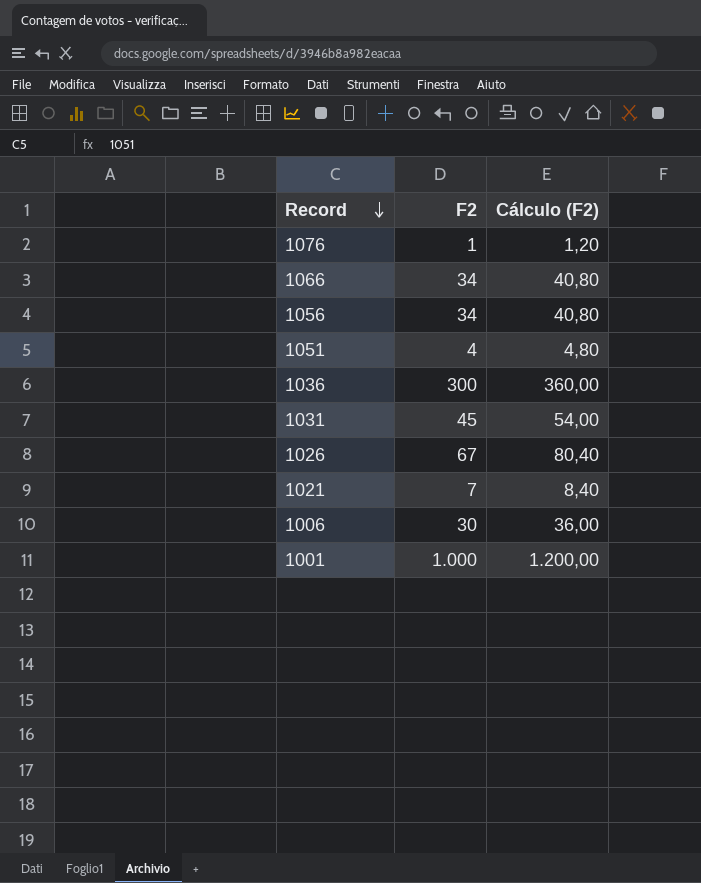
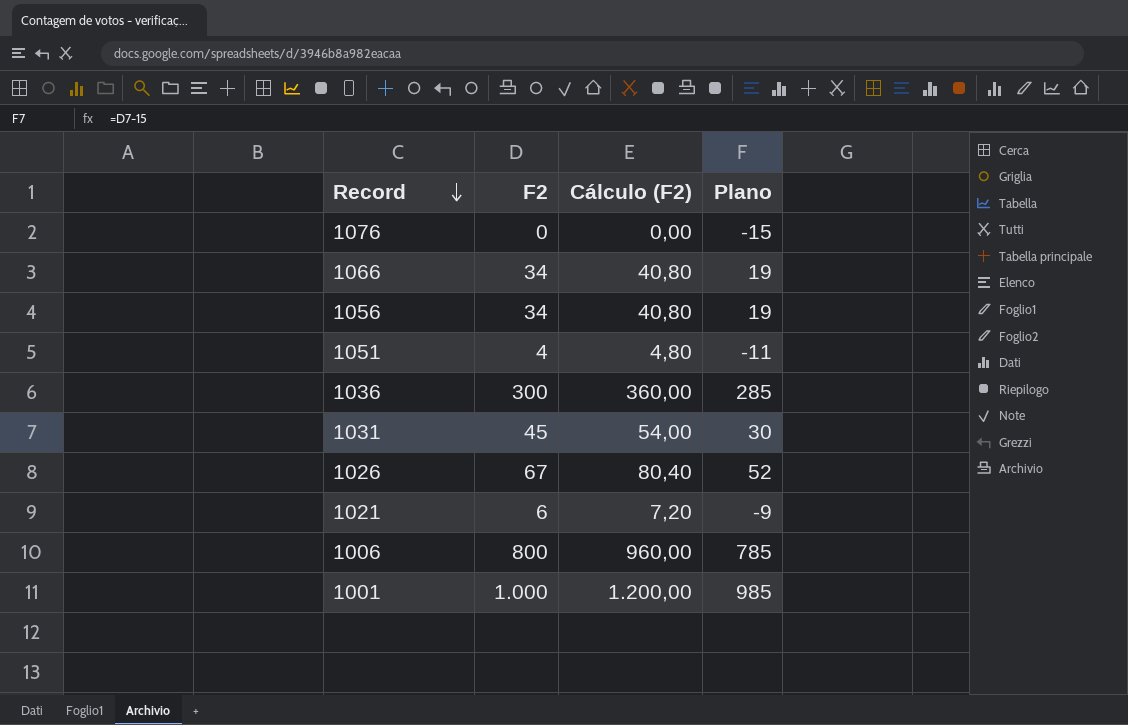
column Plano | formula: none -> [F2] - 15
1076 | F2: 1 -> 0
1076 | Cálculo (F2): 1,20 -> 0,00
1021 | F2: 7 -> 6
1021 | Cálculo (F2): 8,40 -> 7,20
1006 | F2: 30 -> 800
1006 | Cálculo (F2): 36,00 -> 960,00

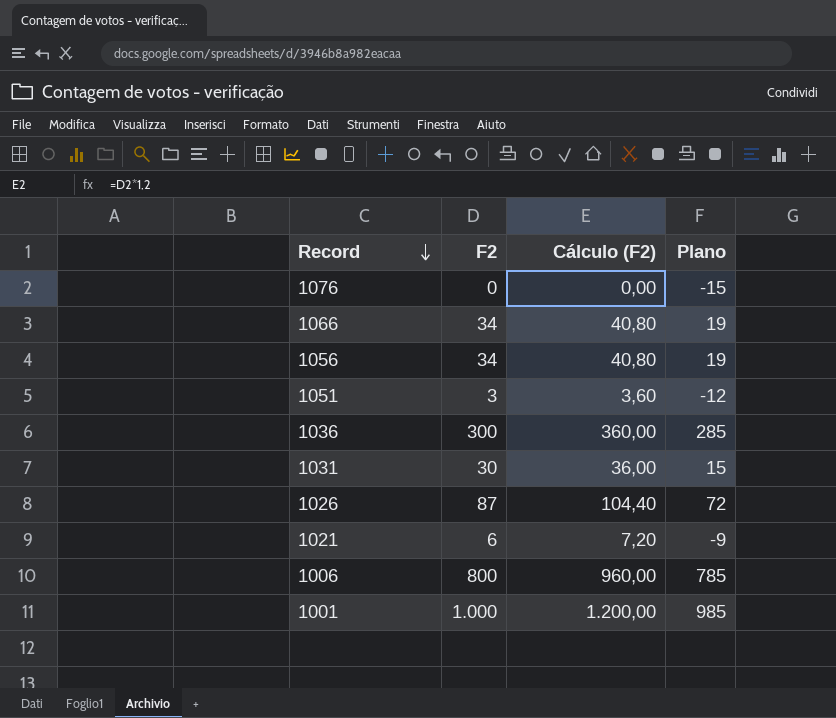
1051 | F2: 4 -> 3
1051 | Cálculo (F2): 4,80 -> 3,60
1051 | Plano: -11 -> -12
1031 | F2: 45 -> 30
1031 | Cálculo (F2): 54,00 -> 36,00
1031 | Plano: 30 -> 15
1026 | F2: 67 -> 87
1026 | Cálculo (F2): 80,40 -> 104,40
1026 | Plano: 52 -> 72

